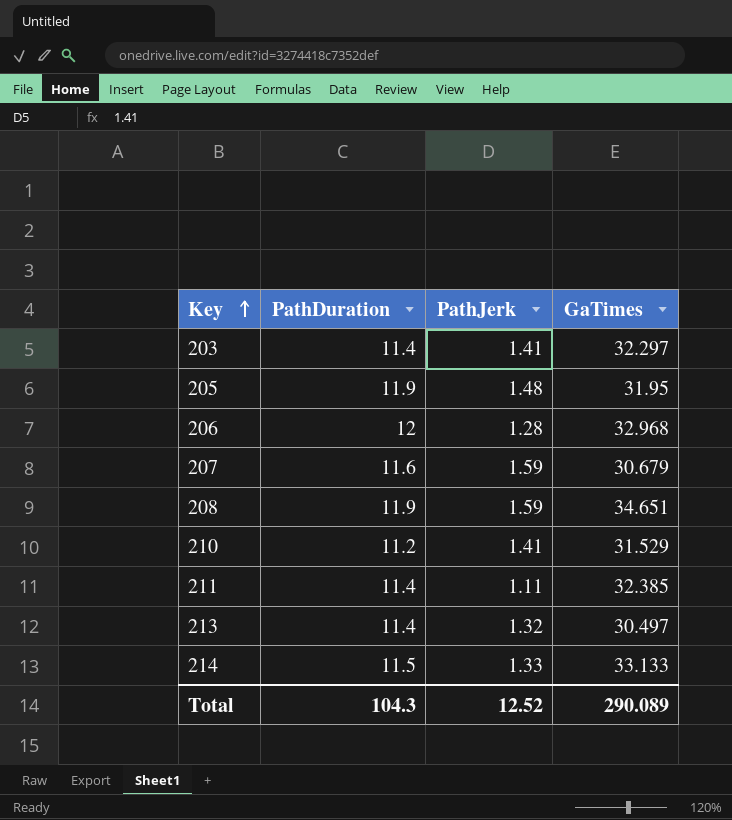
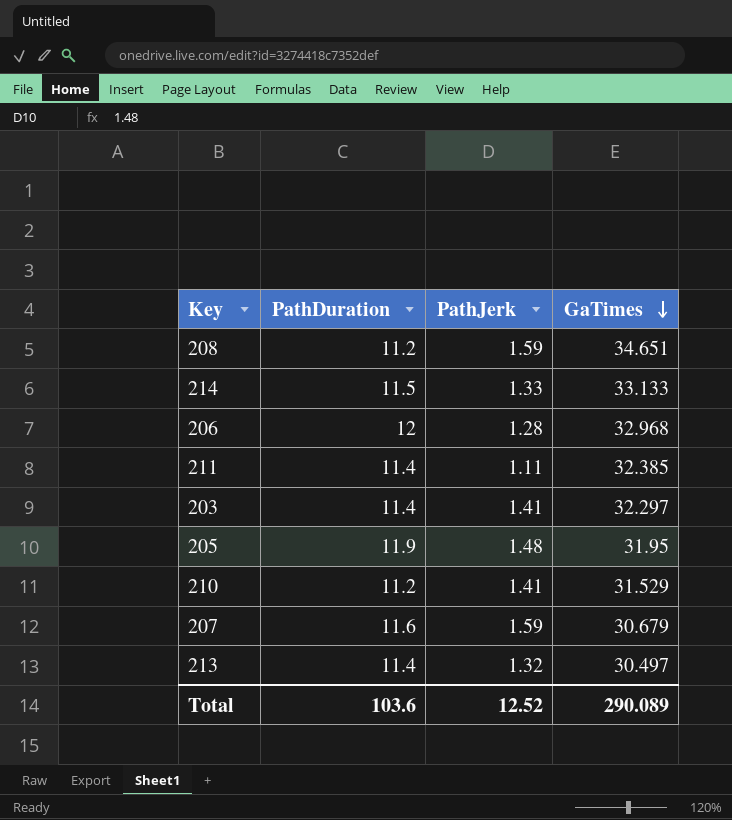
row order: Key ascending -> GaTimes descending
208 | PathDuration: 11.9 -> 11.2
Total | PathDuration: 104.3 -> 103.6

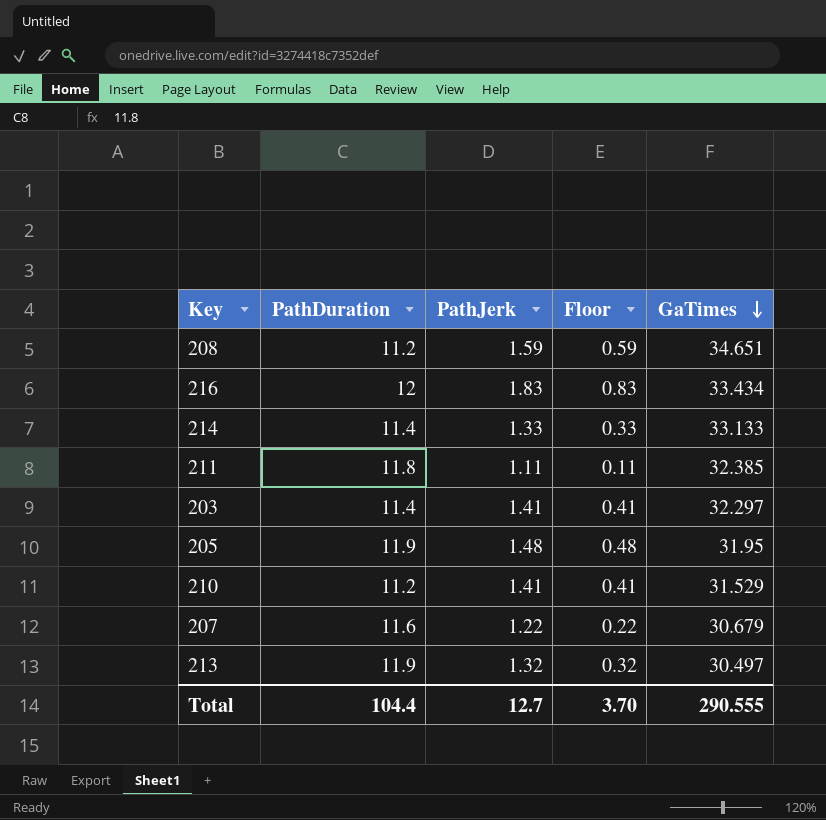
column Floor | formula: none -> [PathJerk] - 1
row 206: 12 | 1.28 | 32.968 -> none
row 216: none -> 12 | 1.83 | 0.83 | 33.434
214 | PathDuration: 11.5 -> 11.4
211 | PathDuration: 11.4 -> 11.8
207 | PathJerk: 1.59 -> 1.22
213 | PathDuration: 11.4 -> 11.9
Total | PathDuration: 103.6 -> 104.4
Total | PathJerk: 12.52 -> 12.7
Total | GaTimes: 290.089 -> 290.555

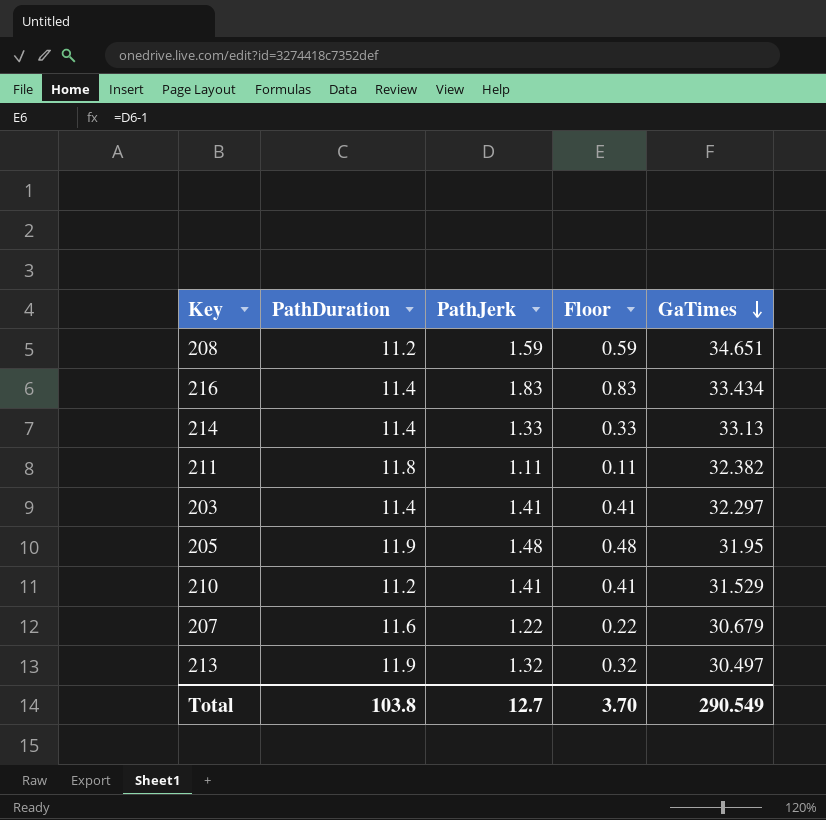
216 | PathDuration: 12 -> 11.4
214 | GaTimes: 33.133 -> 33.13
211 | GaTimes: 32.385 -> 32.382
Total | PathDuration: 104.4 -> 103.8
Total | GaTimes: 290.555 -> 290.549

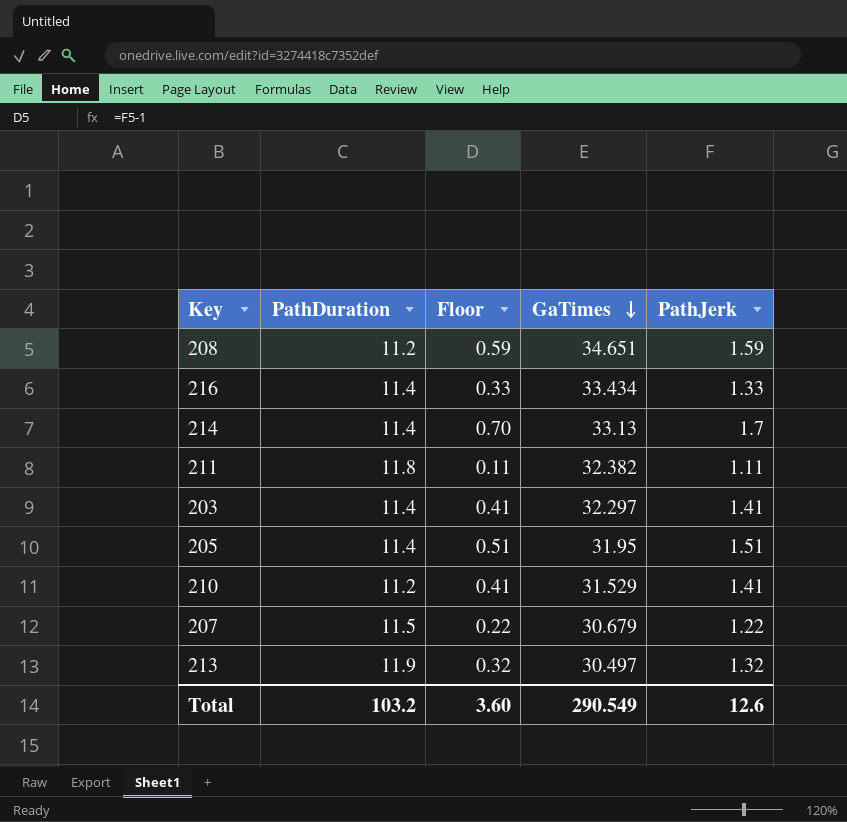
column PathJerk | position: 3 -> 5
216 | Floor: 0.83 -> 0.33
216 | PathJerk: 1.83 -> 1.33
214 | Floor: 0.33 -> 0.70
214 | PathJerk: 1.33 -> 1.7
205 | PathDuration: 11.9 -> 11.4
205 | Floor: 0.48 -> 0.51
205 | PathJerk: 1.48 -> 1.51
207 | PathDuration: 11.6 -> 11.5
Total | PathDuration: 103.8 -> 103.2
Total | Floor: 3.70 -> 3.60
Total | PathJerk: 12.7 -> 12.6

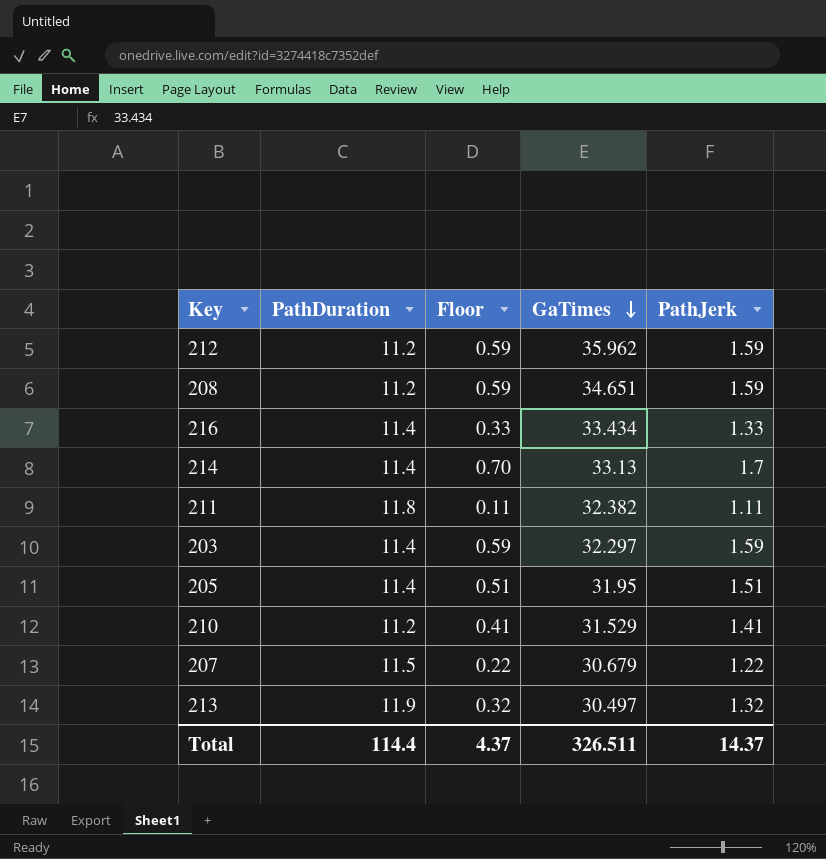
row 212: none -> 11.2 | 0.59 | 35.962 | 1.59
203 | Floor: 0.41 -> 0.59
203 | PathJerk: 1.41 -> 1.59
Total | PathDuration: 103.2 -> 114.4
Total | Floor: 3.60 -> 4.37
Total | GaTimes: 290.549 -> 326.511
Total | PathJerk: 12.6 -> 14.37

